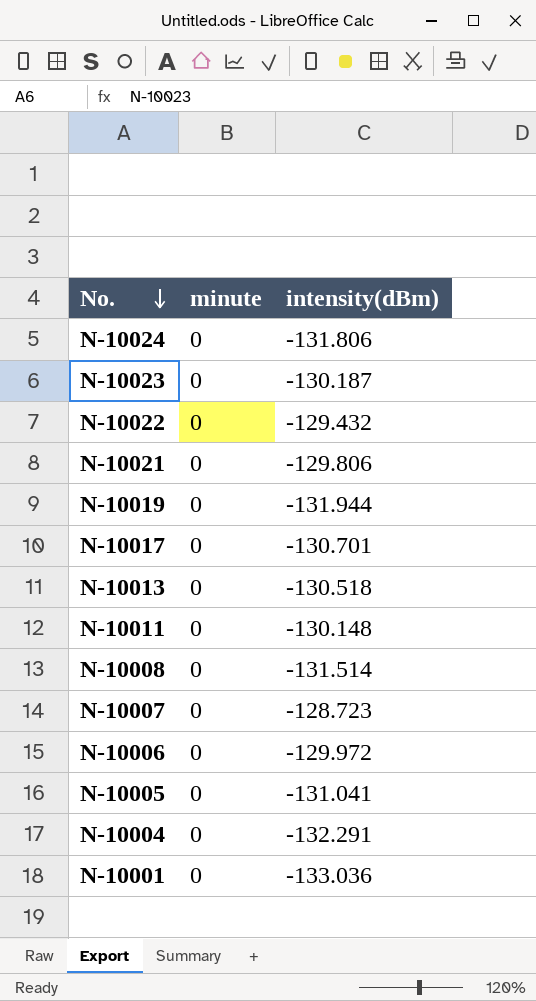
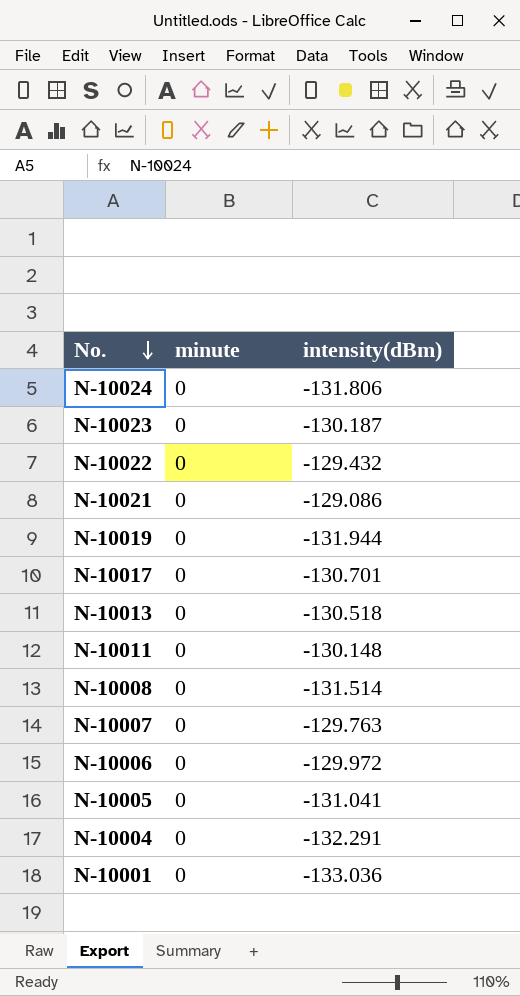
N-10021 | intensity(dBm): -129.806 -> -129.086
N-10007 | intensity(dBm): -128.723 -> -129.763

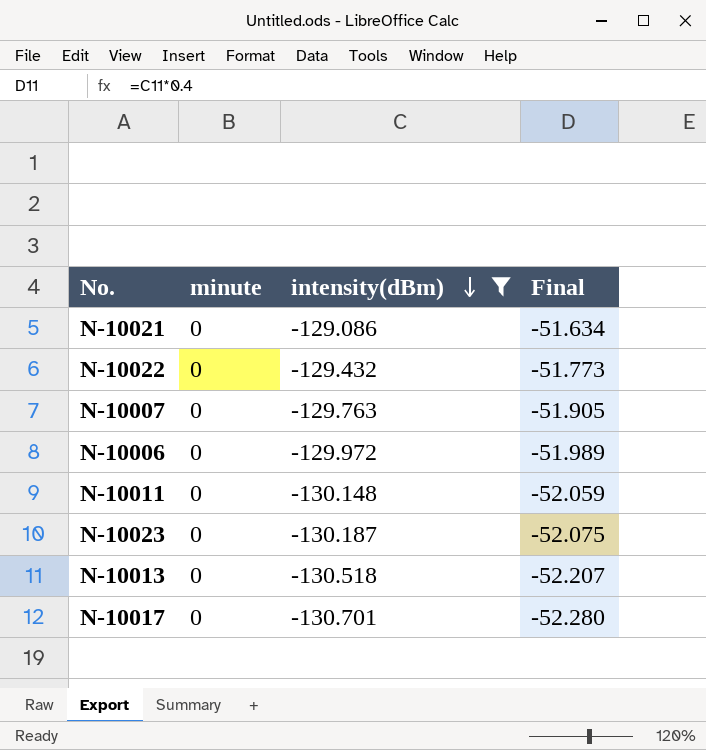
filter: none -> intensity(dBm) >= -130.701
row order: No. descending -> intensity(dBm) descending
column Final | formula: none -> [intensity(dBm)] * 0.4

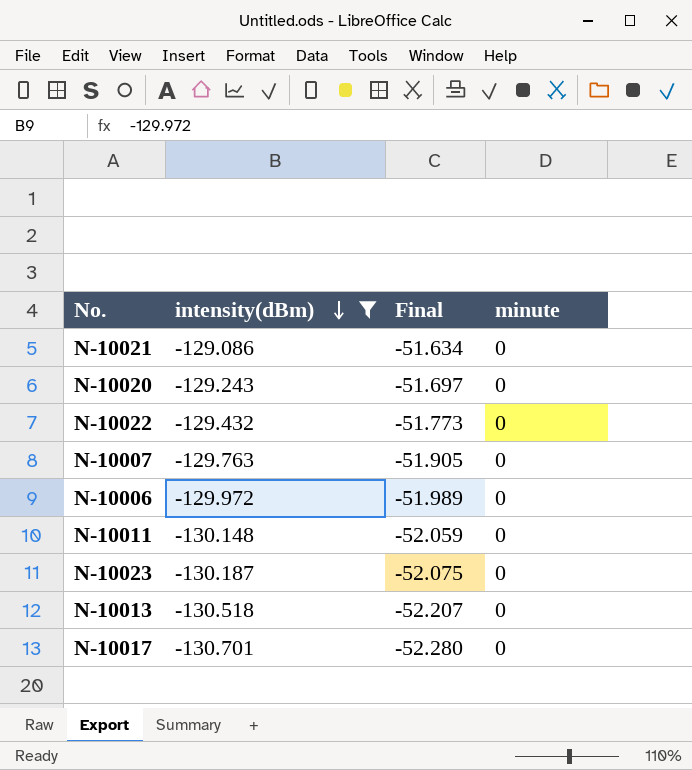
column minute | position: 2 -> 4
row N-10020: none -> -129.243 | -51.697 | 0

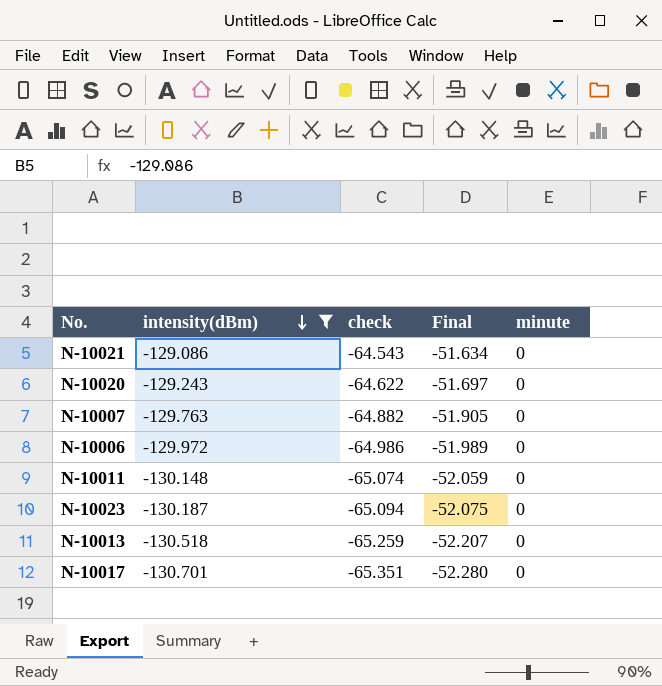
column check | formula: none -> [intensity(dBm)] * 0.5
row N-10022: -129.432 | -51.773 | 0 -> none

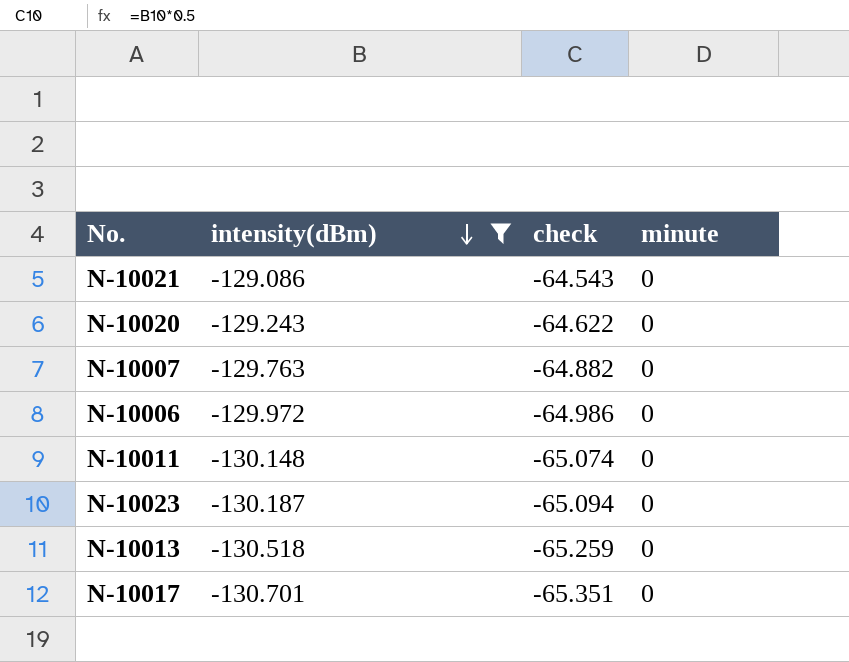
column Final | formula: [intensity(dBm)] * 0.4 -> none

